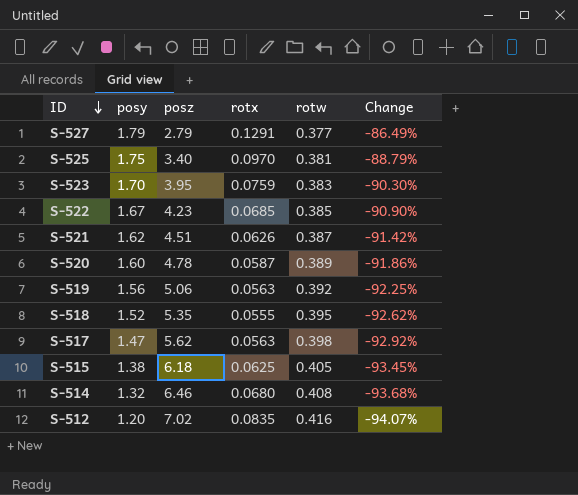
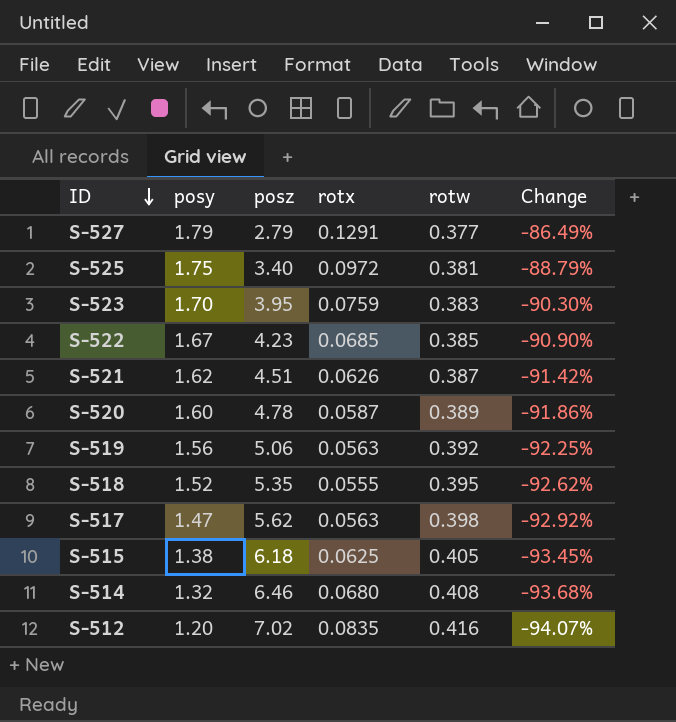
S-525 | rotx: 0.0970 -> 0.0972

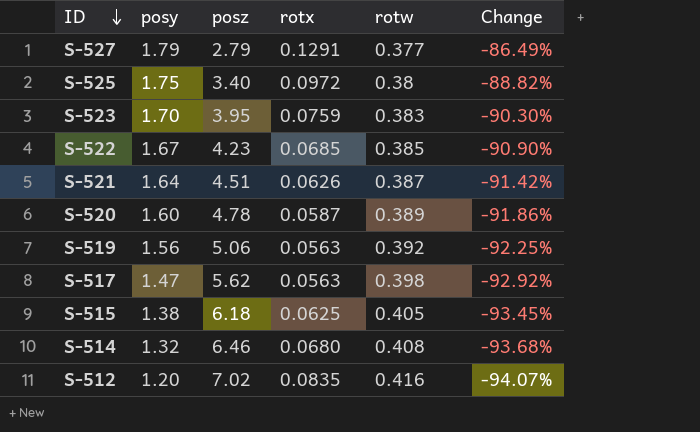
row S-518: 1.52 | 5.35 | 0.0555 | 0.395 | -92.62% -> none
S-525 | rotw: 0.381 -> 0.38
S-525 | Change: -88.79% -> -88.82%
S-521 | posy: 1.62 -> 1.64

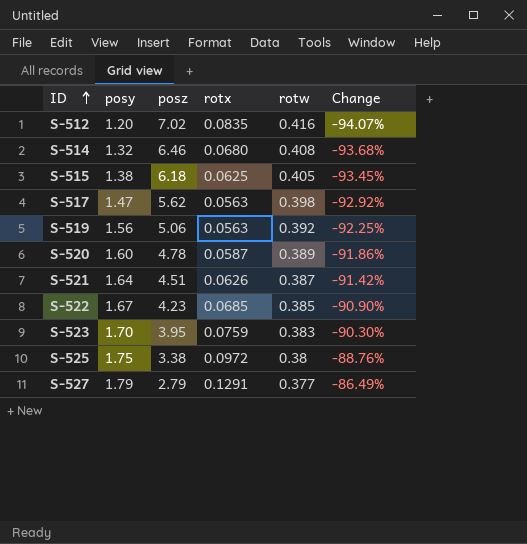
row order: ID descending -> ID ascending
S-525 | posz: 3.40 -> 3.38
S-525 | Change: -88.82% -> -88.76%

